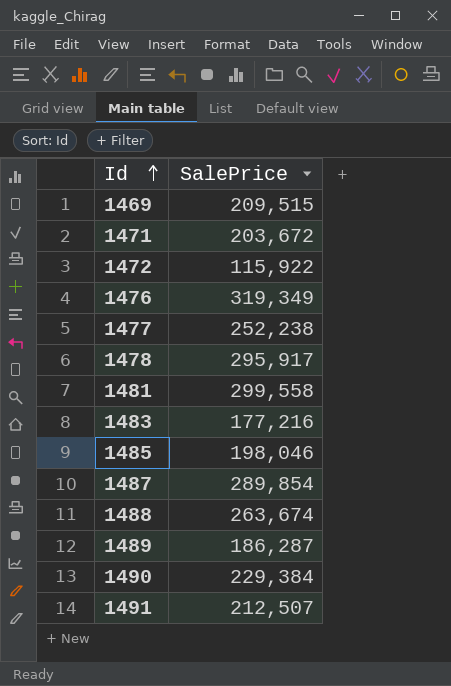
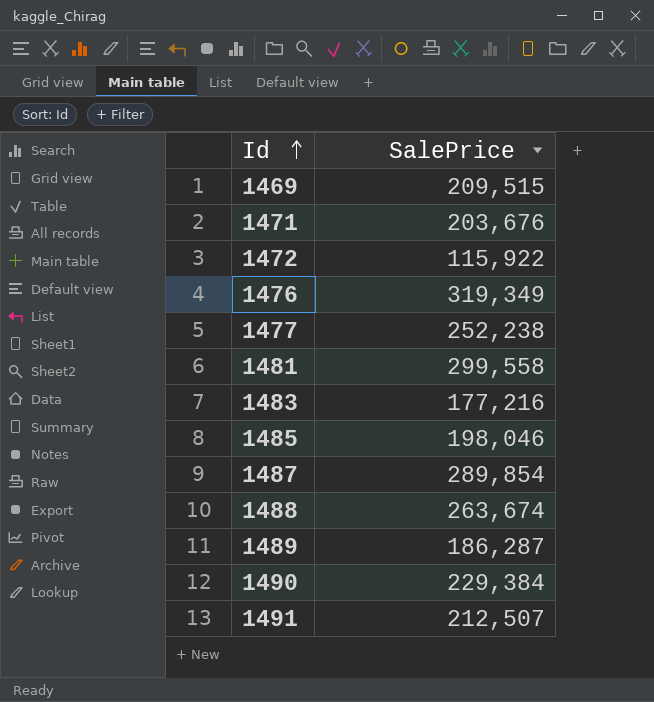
row 1478: 295,917 -> none
1471 | SalePrice: 203,672 -> 203,676

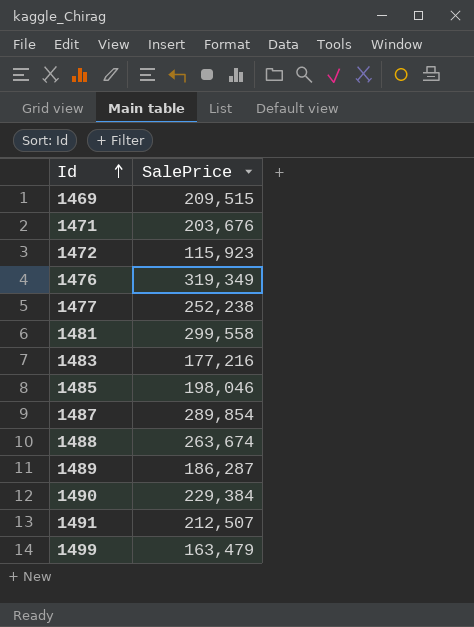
1472 | SalePrice: 115,922 -> 115,923
row 1499: none -> 163,479

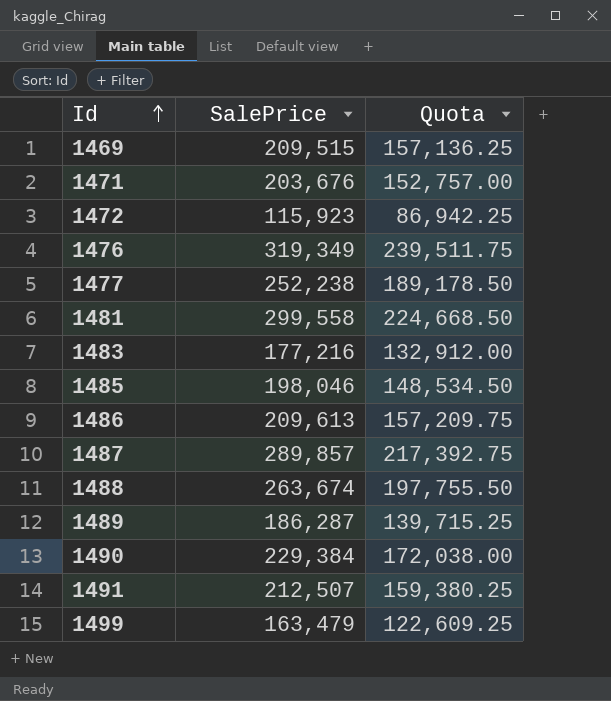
column Quota | formula: none -> [SalePrice] * 0.75
row 1486: none -> 209,613 | 157,209.75
1487 | SalePrice: 289,854 -> 289,857

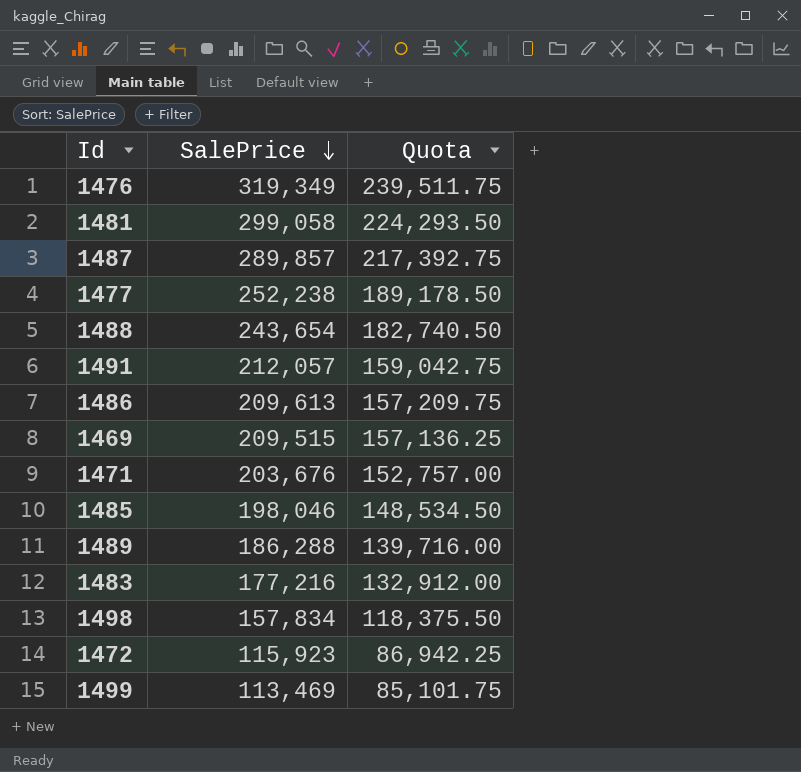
row order: Id ascending -> SalePrice descending
row 1490: 229,384 | 172,038.00 -> none
1481 | SalePrice: 299,558 -> 299,058
1481 | Quota: 224,668.50 -> 224,293.50
1488 | SalePrice: 263,674 -> 243,654
1488 | Quota: 197,755.50 -> 182,740.50
1491 | SalePrice: 212,507 -> 212,057
1491 | Quota: 159,380.25 -> 159,042.75
1489 | SalePrice: 186,287 -> 186,288
1489 | Quota: 139,715.25 -> 139,716.00
row 1498: none -> 157,834 | 118,375.50
1499 | SalePrice: 163,479 -> 113,469
1499 | Quota: 122,609.25 -> 85,101.75

